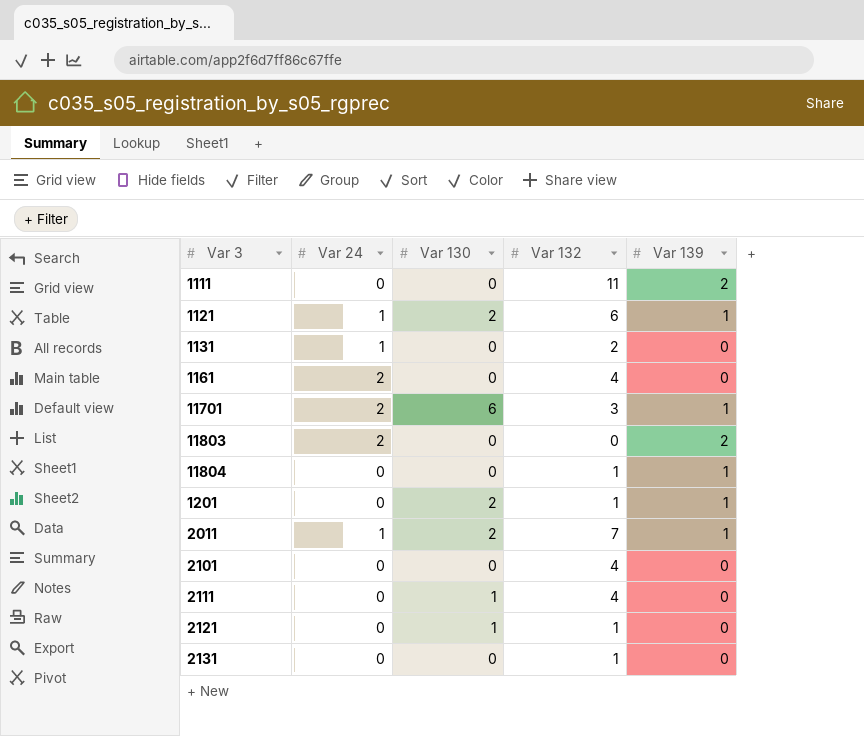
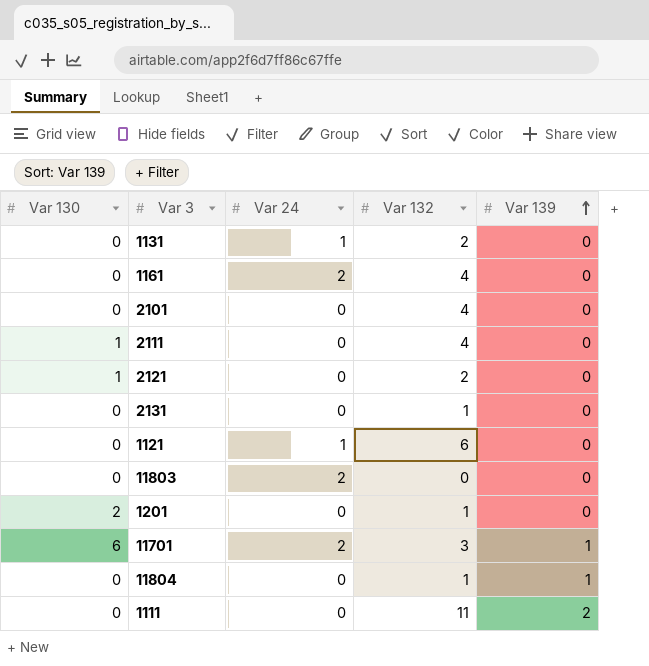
row order: none -> Var 139 ascending
column Var 130 | position: 3 -> 1
row 2011: 1 | 2 | 7 | 1 -> none
2121 | Var 132: 1 -> 2
1121 | Var 130: 2 -> 0
1121 | Var 139: 1 -> 0
11803 | Var 139: 2 -> 0
1201 | Var 139: 1 -> 0

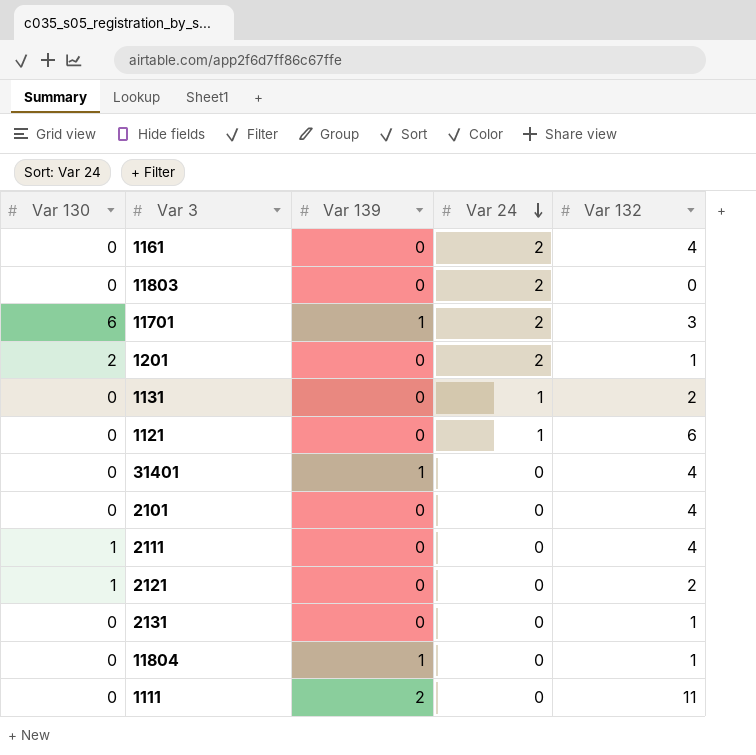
row order: Var 139 ascending -> Var 24 descending
column Var 139 | position: 5 -> 3
1201 | Var 24: 0 -> 2
row 31401: none -> 0 | 1 | 0 | 4

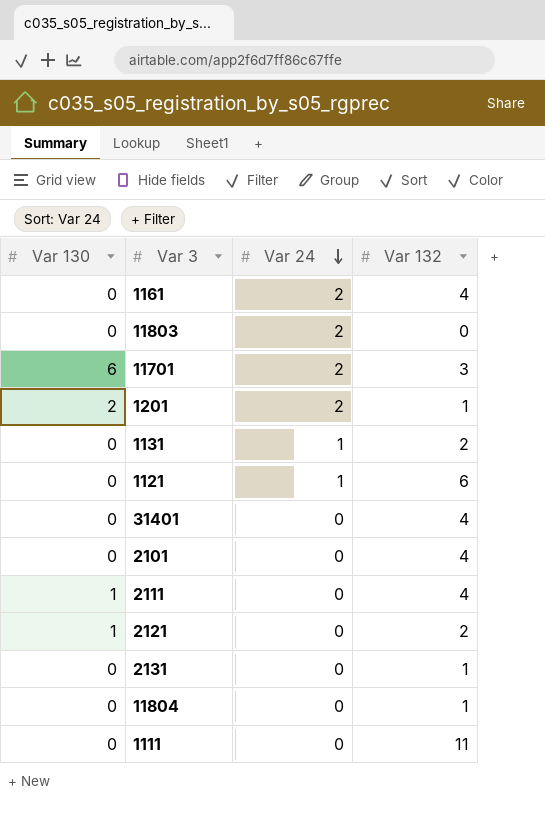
column Var 139 | position: 3 -> none

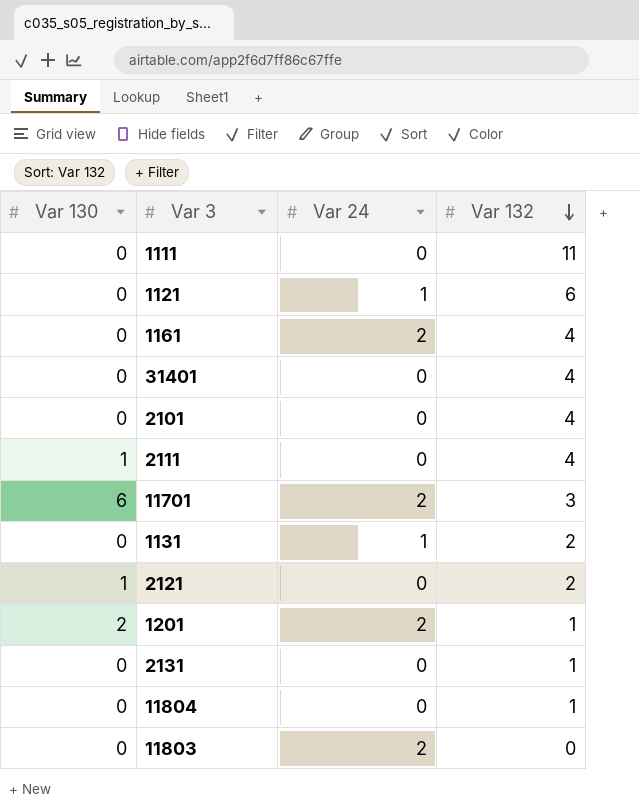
row order: Var 24 descending -> Var 132 descending

